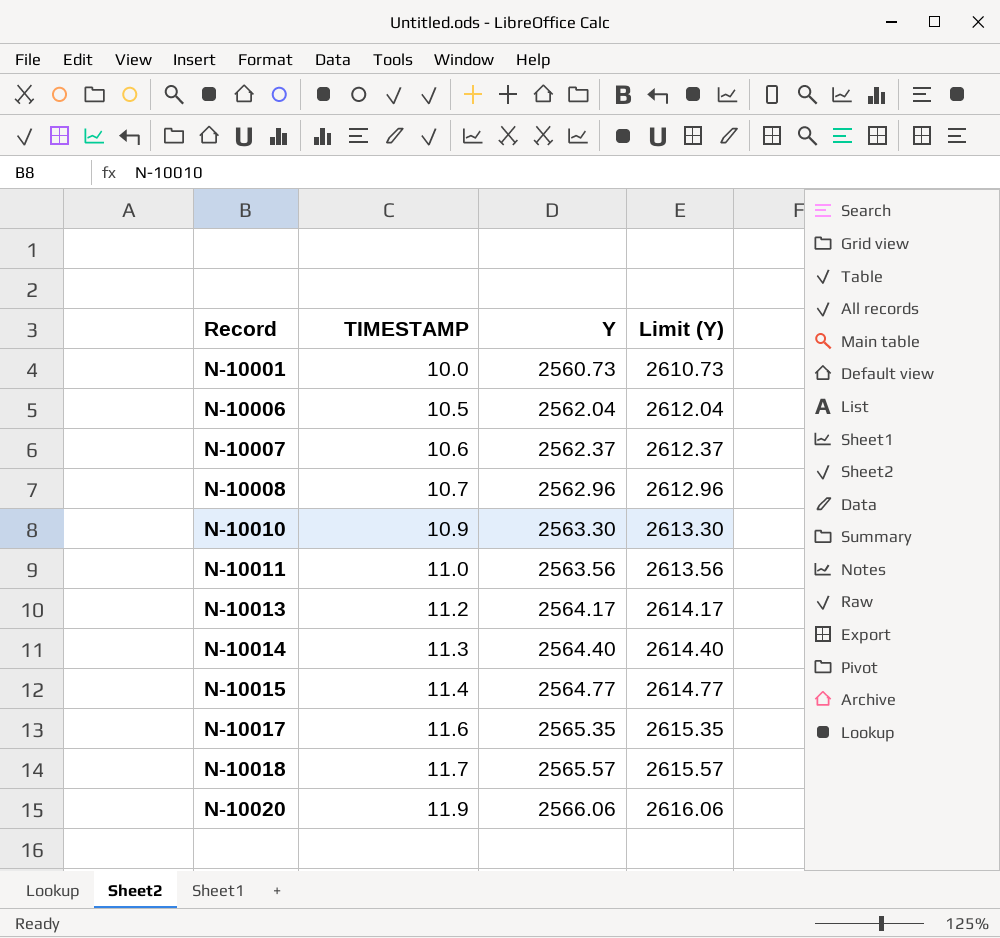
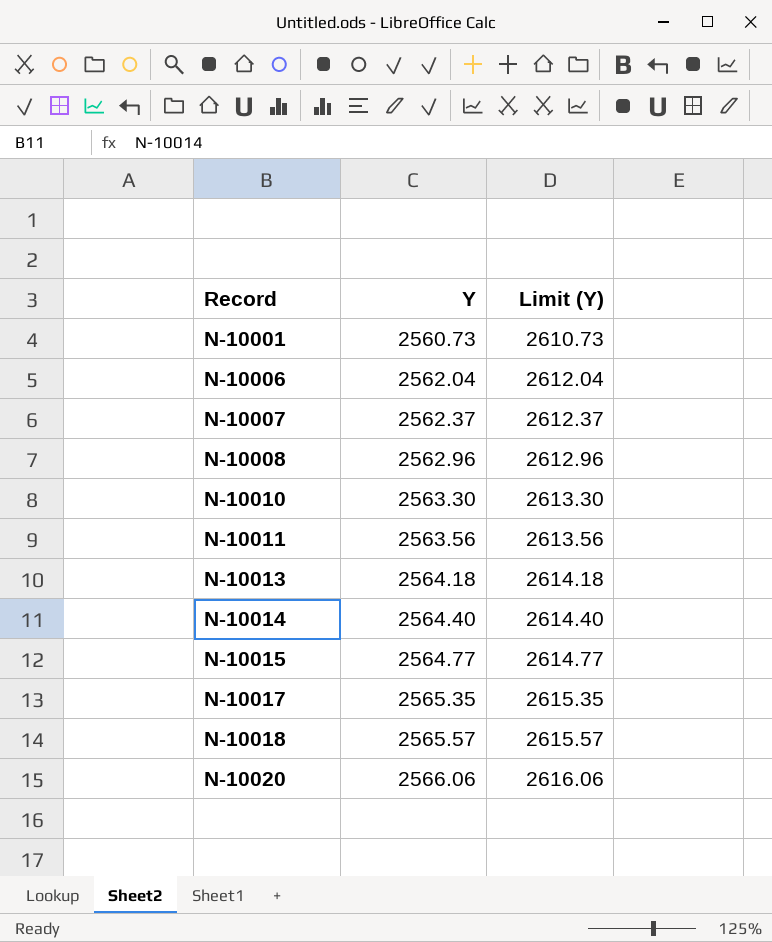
column TIMESTAMP | position: 2 -> none
N-10013 | Y: 2564.17 -> 2564.18
N-10013 | Limit (Y): 2614.17 -> 2614.18

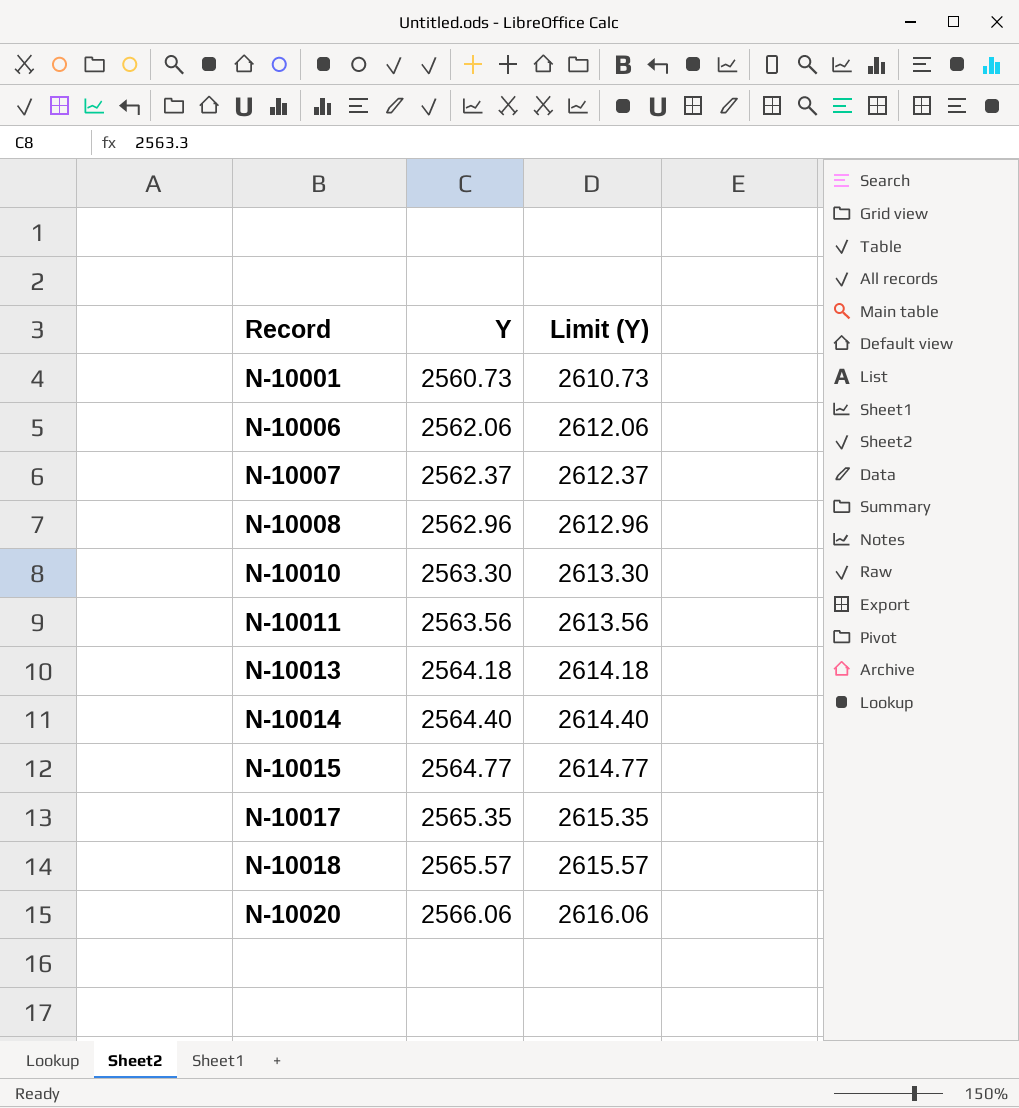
N-10006 | Y: 2562.04 -> 2562.06
N-10006 | Limit (Y): 2612.04 -> 2612.06

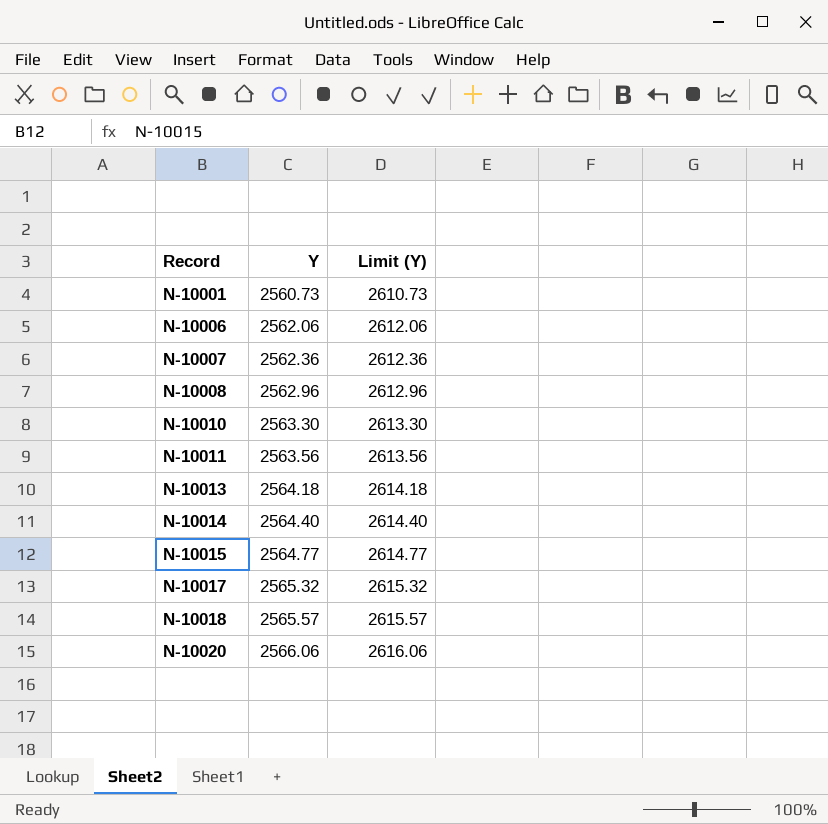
N-10007 | Y: 2562.37 -> 2562.36
N-10007 | Limit (Y): 2612.37 -> 2612.36
N-10017 | Y: 2565.35 -> 2565.32
N-10017 | Limit (Y): 2615.35 -> 2615.32

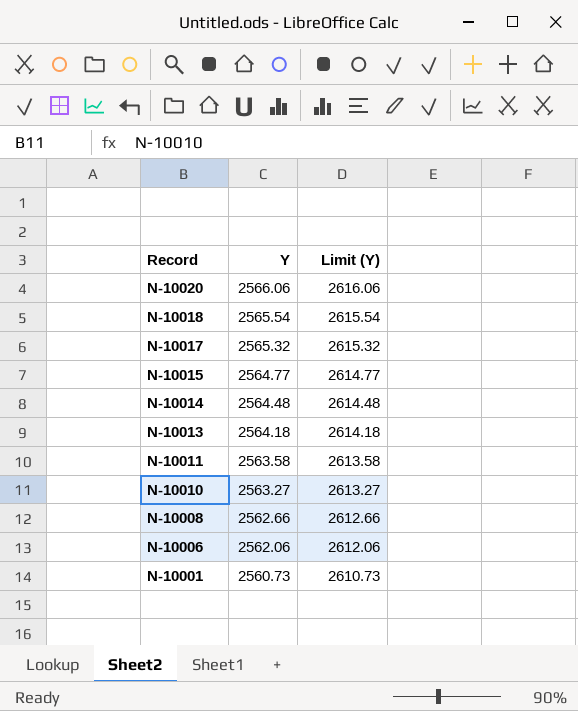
row order: Record ascending -> Record descending
row N-10007: 2562.36 | 2612.36 -> none
N-10018 | Y: 2565.57 -> 2565.54
N-10018 | Limit (Y): 2615.57 -> 2615.54
N-10014 | Y: 2564.40 -> 2564.48
N-10014 | Limit (Y): 2614.40 -> 2614.48
N-10011 | Y: 2563.56 -> 2563.58
N-10011 | Limit (Y): 2613.56 -> 2613.58
N-10010 | Y: 2563.30 -> 2563.27
N-10010 | Limit (Y): 2613.30 -> 2613.27
N-10008 | Y: 2562.96 -> 2562.66
N-10008 | Limit (Y): 2612.96 -> 2612.66

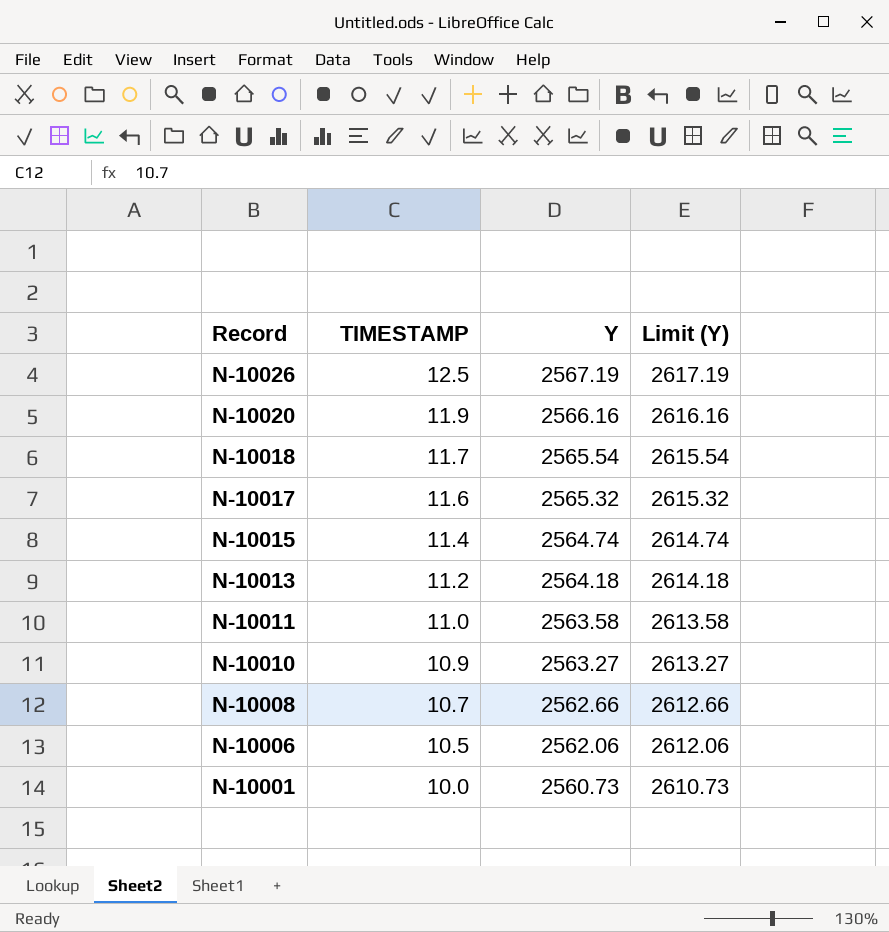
column TIMESTAMP | position: none -> 2
row N-10014: 2564.48 | 2614.48 -> none
row N-10026: none -> 12.5 | 2567.19 | 2617.19
N-10020 | Y: 2566.06 -> 2566.16
N-10020 | Limit (Y): 2616.06 -> 2616.16
N-10015 | Y: 2564.77 -> 2564.74
N-10015 | Limit (Y): 2614.77 -> 2614.74

